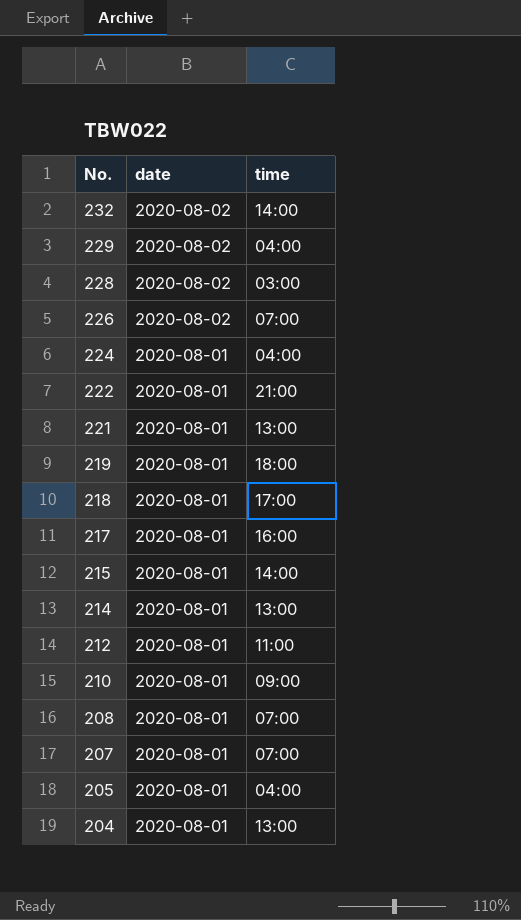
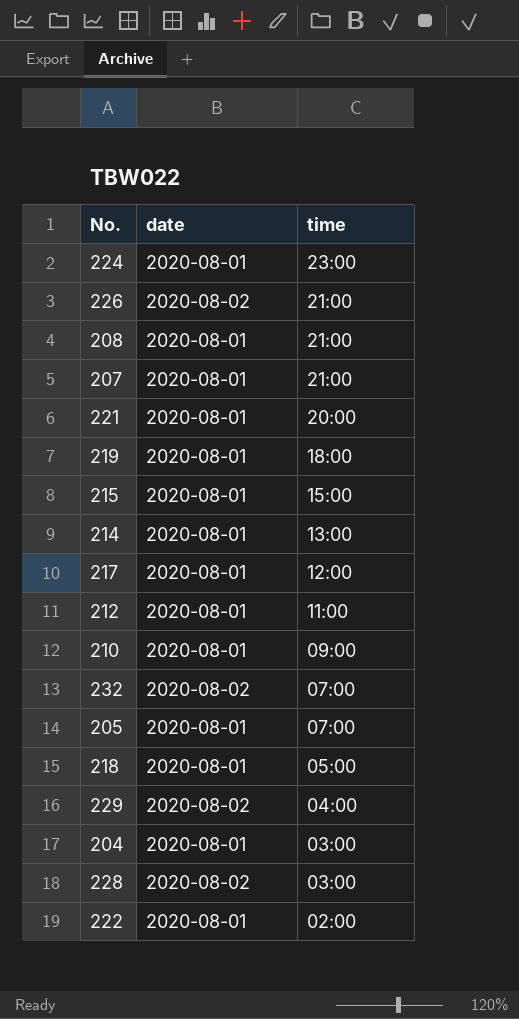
row order: No. descending -> time descending
224 | time: 04:00 -> 23:00
226 | time: 07:00 -> 21:00
208 | time: 07:00 -> 21:00
207 | time: 07:00 -> 21:00
221 | time: 13:00 -> 20:00
215 | time: 14:00 -> 15:00
217 | time: 16:00 -> 12:00
232 | time: 14:00 -> 07:00
205 | time: 04:00 -> 07:00
218 | time: 17:00 -> 05:00
204 | time: 13:00 -> 03:00
222 | time: 21:00 -> 02:00

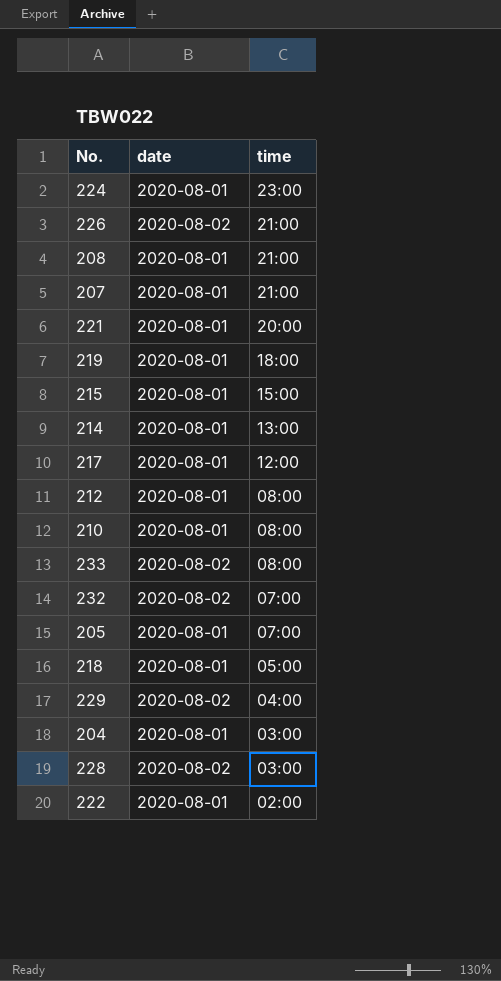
212 | time: 11:00 -> 08:00
210 | time: 09:00 -> 08:00
row 233: none -> 2020-08-02 | 08:00

